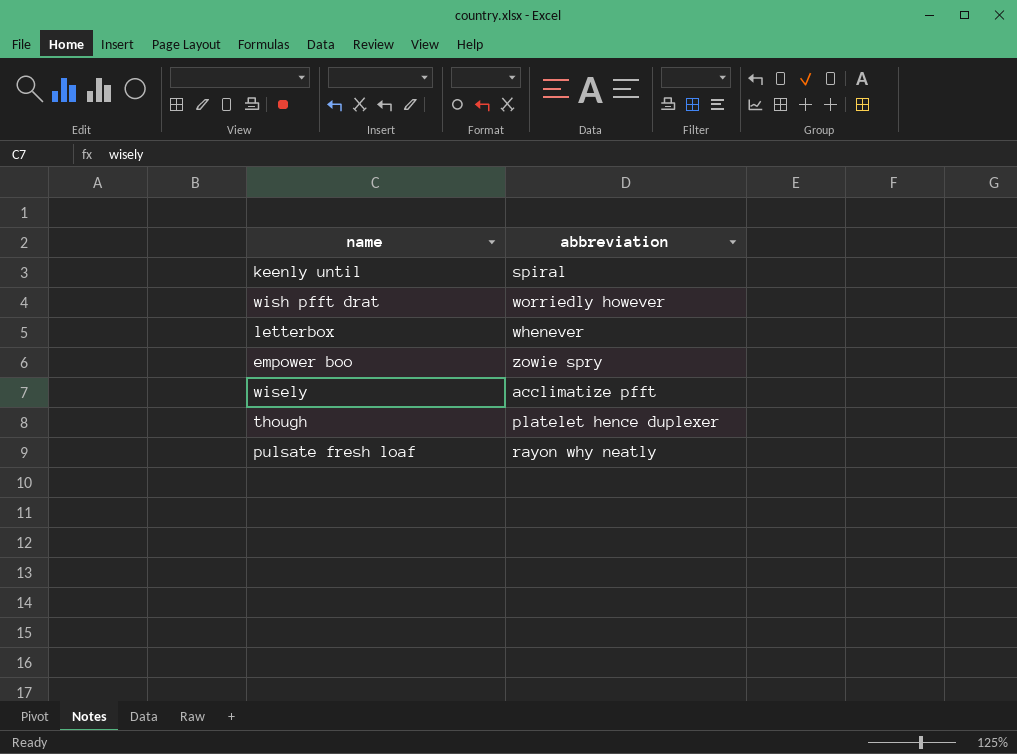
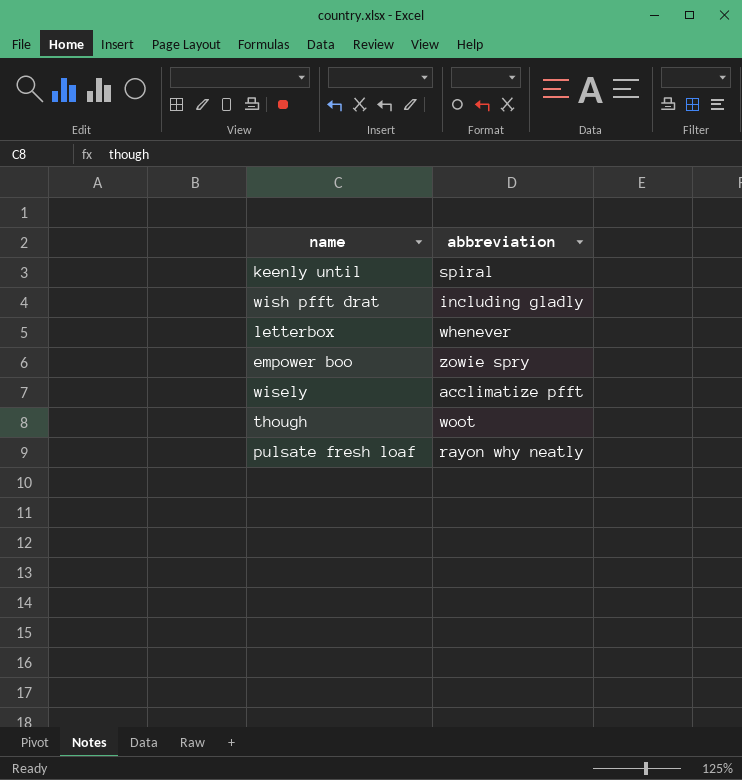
wish pfft drat | abbreviation: worriedly however -> including gladly
though | abbreviation: platelet hence duplexer -> woot

